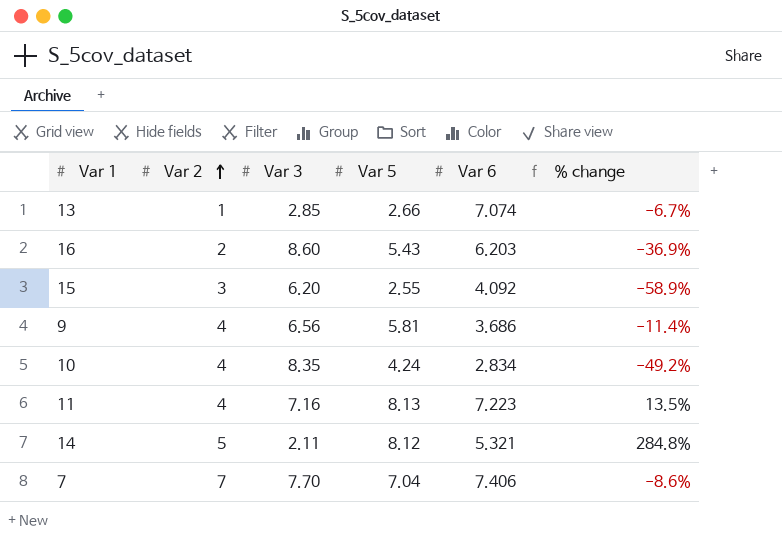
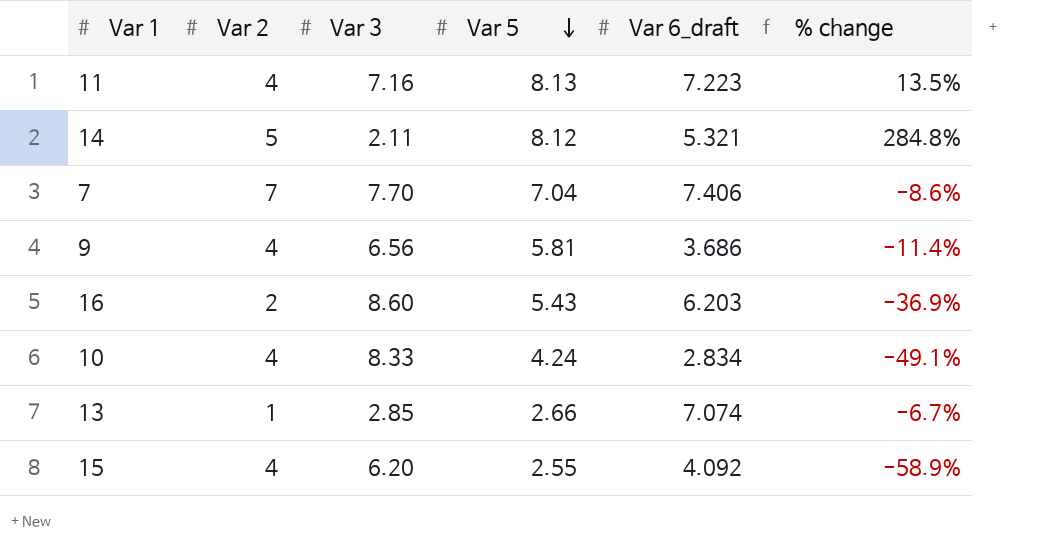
row order: Var 2 ascending -> Var 5 descending
column name: Var 6 -> Var 6_draft
10 | Var 3: 8.35 -> 8.33
10 | % change: -49.2% -> -49.1%
15 | Var 2: 3 -> 4

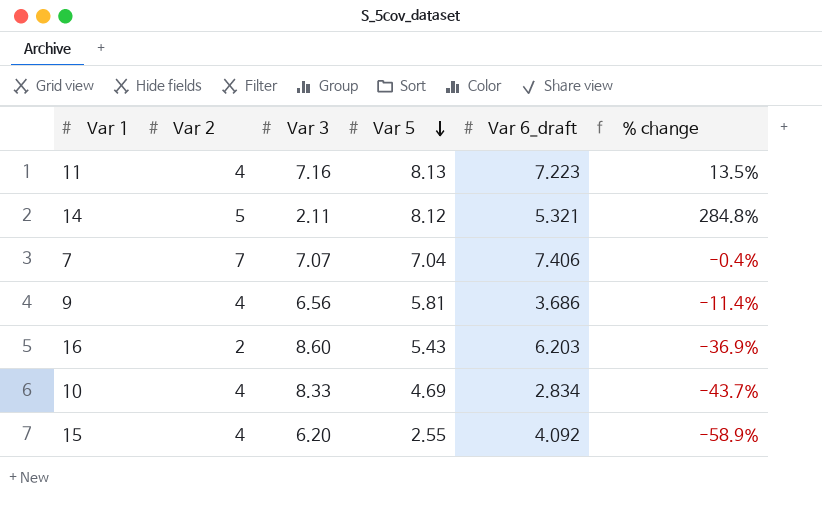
row 13: 1 | 2.85 | 2.66 | 7.074 | -6.7% -> none
7 | Var 3: 7.70 -> 7.07
7 | % change: -8.6% -> -0.4%
10 | Var 5: 4.24 -> 4.69
10 | % change: -49.1% -> -43.7%

